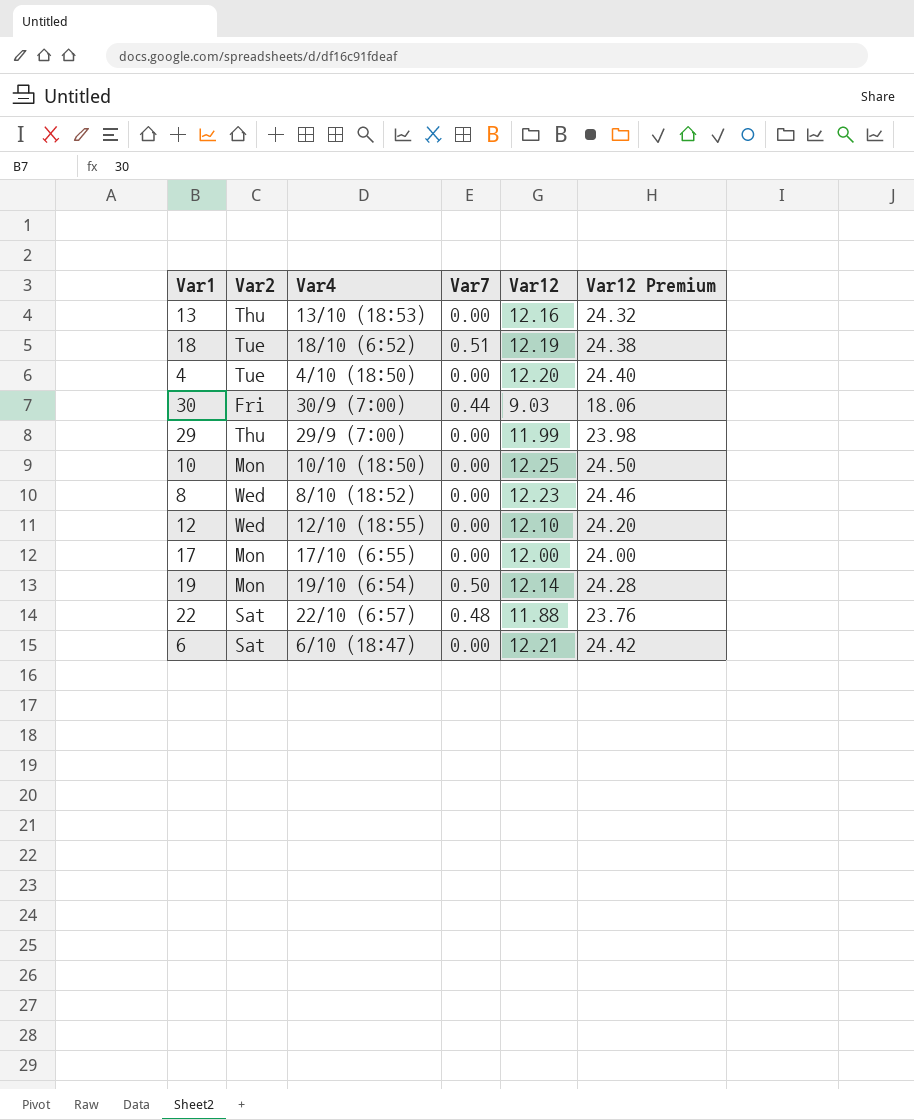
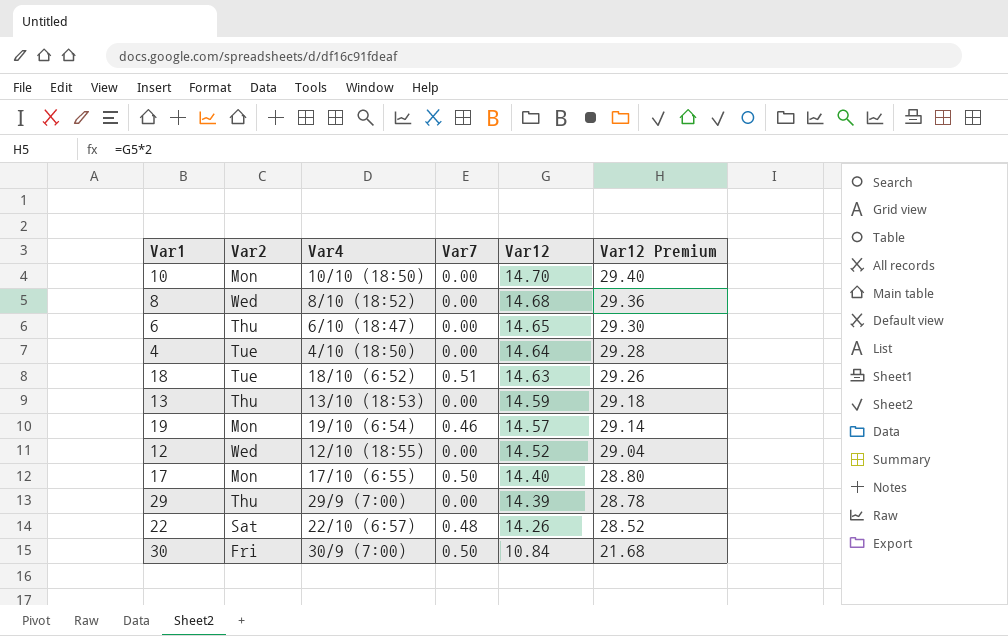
row order: none -> Var12 descending
10 | Var12: 12.25 -> 14.70
10 | Var12 Premium: 24.50 -> 29.40
8 | Var12: 12.23 -> 14.68
8 | Var12 Premium: 24.46 -> 29.36
6 | Var2: Sat -> Thu
6 | Var12: 12.21 -> 14.65
6 | Var12 Premium: 24.42 -> 29.30
4 | Var12: 12.20 -> 14.64
4 | Var12 Premium: 24.40 -> 29.28
18 | Var12: 12.19 -> 14.63
18 | Var12 Premium: 24.38 -> 29.26
13 | Var12: 12.16 -> 14.59
13 | Var12 Premium: 24.32 -> 29.18
19 | Var7: 0.50 -> 0.46
19 | Var12: 12.14 -> 14.57
19 | Var12 Premium: 24.28 -> 29.14
12 | Var12: 12.10 -> 14.52
12 | Var12 Premium: 24.20 -> 29.04
17 | Var7: 0.00 -> 0.50
17 | Var12: 12.00 -> 14.40
17 | Var12 Premium: 24.00 -> 28.80
29 | Var12: 11.99 -> 14.39
29 | Var12 Premium: 23.98 -> 28.78
22 | Var12: 11.88 -> 14.26
22 | Var12 Premium: 23.76 -> 28.52
30 | Var7: 0.44 -> 0.50
30 | Var12: 9.03 -> 10.84
30 | Var12 Premium: 18.06 -> 21.68

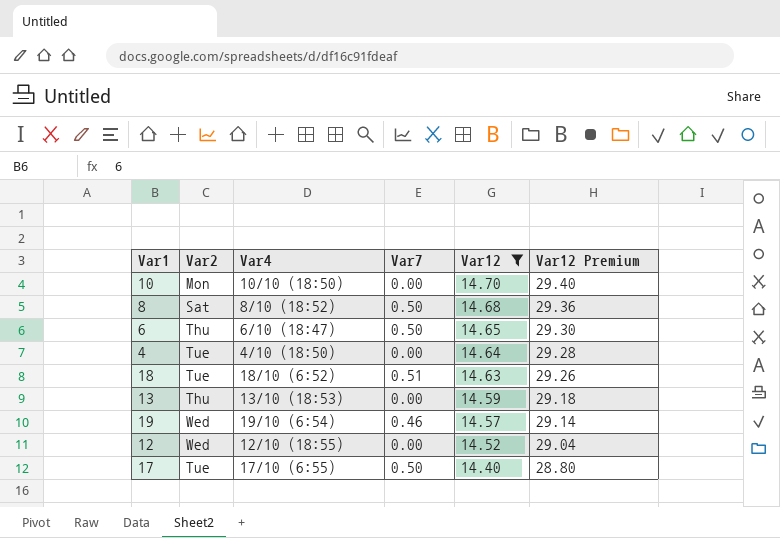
filter: none -> Var12 >= 14.40
8 | Var2: Wed -> Sat
8 | Var7: 0.00 -> 0.50
6 | Var7: 0.00 -> 0.50
19 | Var2: Mon -> Wed
17 | Var2: Mon -> Tue

